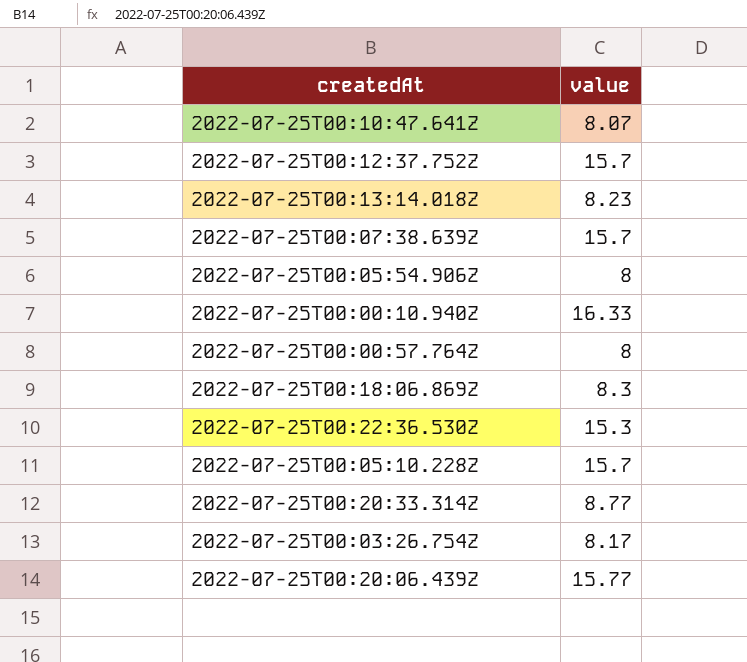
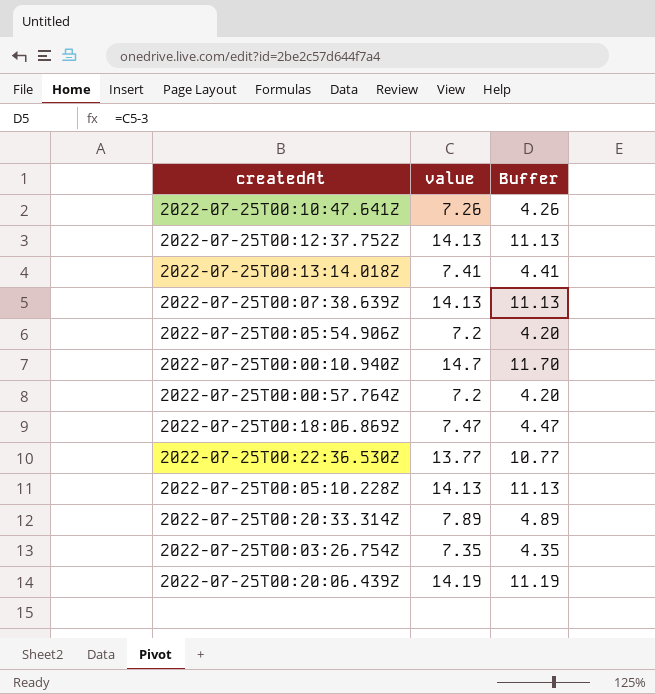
column Buffer | formula: none -> [value] - 3
2022-07-25T00:10:47.641Z | value: 8.07 -> 7.26
2022-07-25T00:12:37.752Z | value: 15.7 -> 14.13
2022-07-25T00:13:14.018Z | value: 8.23 -> 7.41
2022-07-25T00:07:38.639Z | value: 15.7 -> 14.13
2022-07-25T00:05:54.906Z | value: 8 -> 7.2
2022-07-25T00:00:10.940Z | value: 16.33 -> 14.7
2022-07-25T00:00:57.764Z | value: 8 -> 7.2
2022-07-25T00:18:06.869Z | value: 8.3 -> 7.47
2022-07-25T00:22:36.530Z | value: 15.3 -> 13.77
2022-07-25T00:05:10.228Z | value: 15.7 -> 14.13
2022-07-25T00:20:33.314Z | value: 8.77 -> 7.89
2022-07-25T00:03:26.754Z | value: 8.17 -> 7.35
2022-07-25T00:20:06.439Z | value: 15.77 -> 14.19

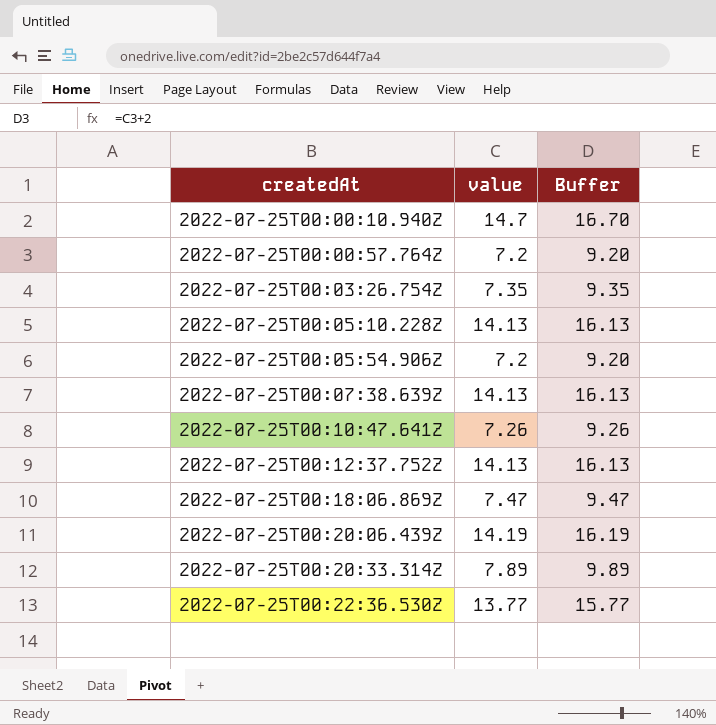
row order: none -> createdAt ascending
column Buffer | formula: [value] - 3 -> [value] + 2
row 2022-07-25T00:13:14.018Z: 7.41 | 4.41 -> none

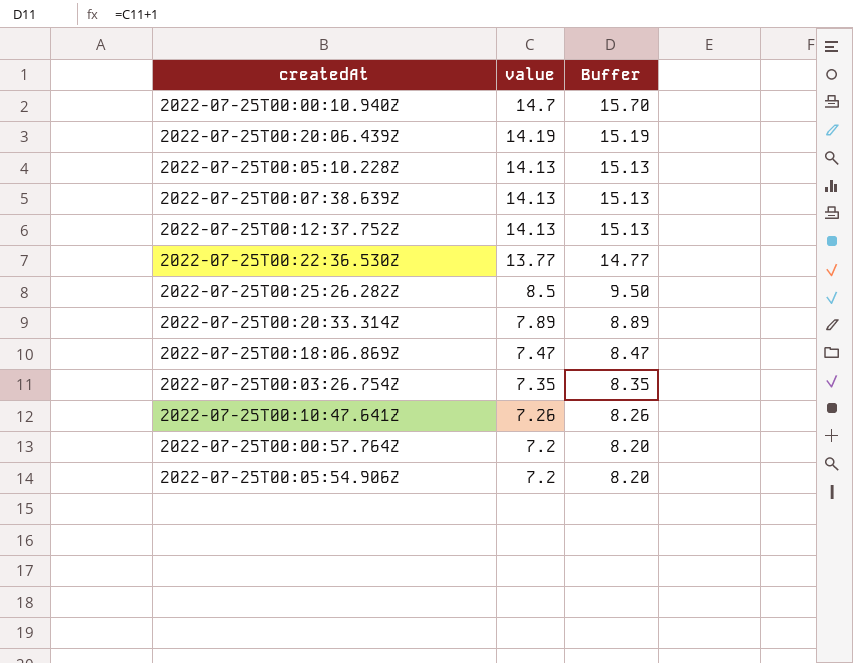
row order: createdAt ascending -> value descending
column Buffer | formula: [value] + 2 -> [value] + 1
row 2022-07-25T00:25:26.282Z: none -> 8.5 | 9.50

